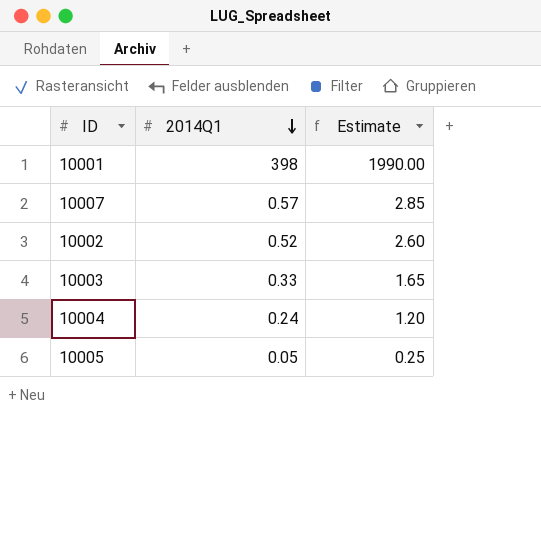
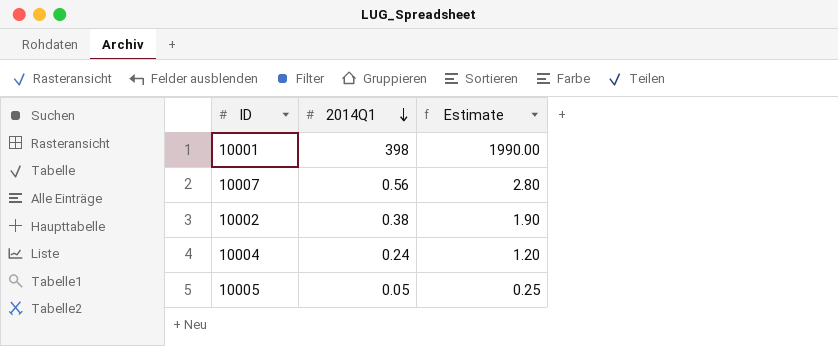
row 10003: 0.33 | 1.65 -> none
10007 | 2014Q1: 0.57 -> 0.56
10007 | Estimate: 2.85 -> 2.80
10002 | 2014Q1: 0.52 -> 0.38
10002 | Estimate: 2.60 -> 1.90

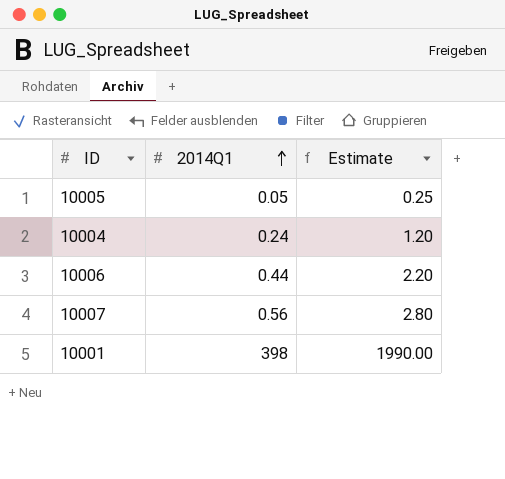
row order: 2014Q1 descending -> 2014Q1 ascending
row 10002: 0.38 | 1.90 -> none
row 10006: none -> 0.44 | 2.20

